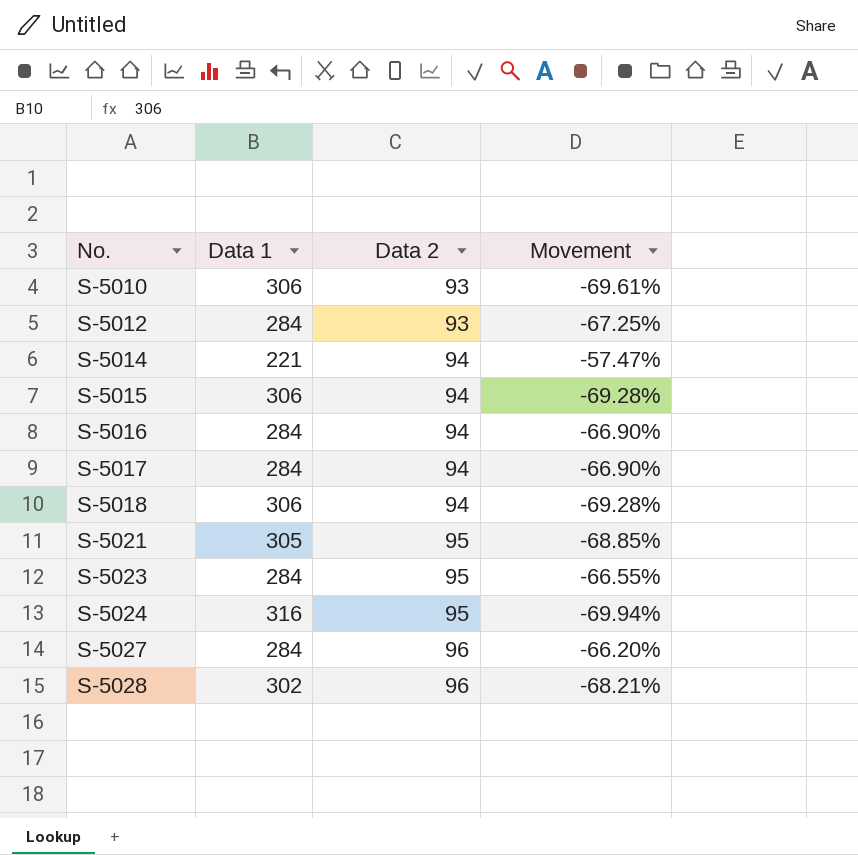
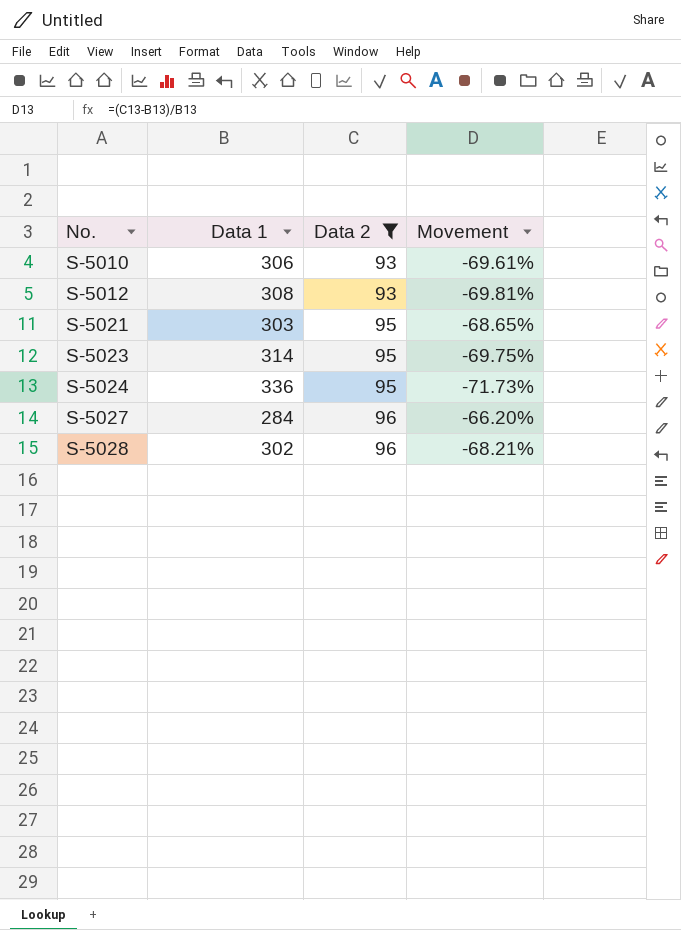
filter: none -> Data 2 != 94
S-5012 | Data 1: 284 -> 308
S-5012 | Movement: -67.25% -> -69.81%
S-5021 | Data 1: 305 -> 303
S-5021 | Movement: -68.85% -> -68.65%
S-5023 | Data 1: 284 -> 314
S-5023 | Movement: -66.55% -> -69.75%
S-5024 | Data 1: 316 -> 336
S-5024 | Movement: -69.94% -> -71.73%

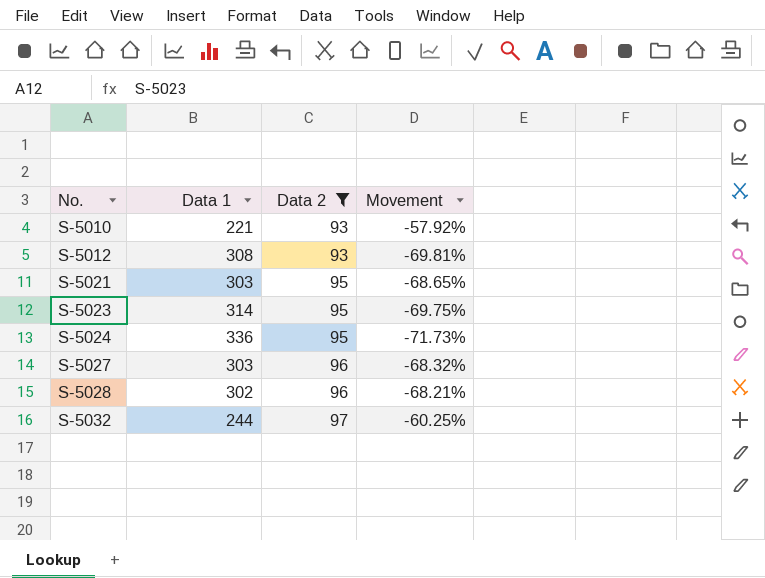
S-5010 | Data 1: 306 -> 221
S-5010 | Movement: -69.61% -> -57.92%
S-5027 | Data 1: 284 -> 303
S-5027 | Movement: -66.20% -> -68.32%
row S-5032: none -> 244 | 97 | -60.25%

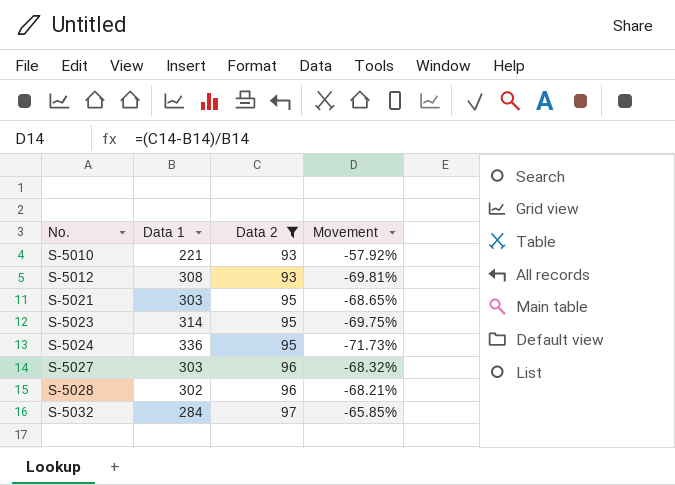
S-5032 | Data 1: 244 -> 284
S-5032 | Movement: -60.25% -> -65.85%

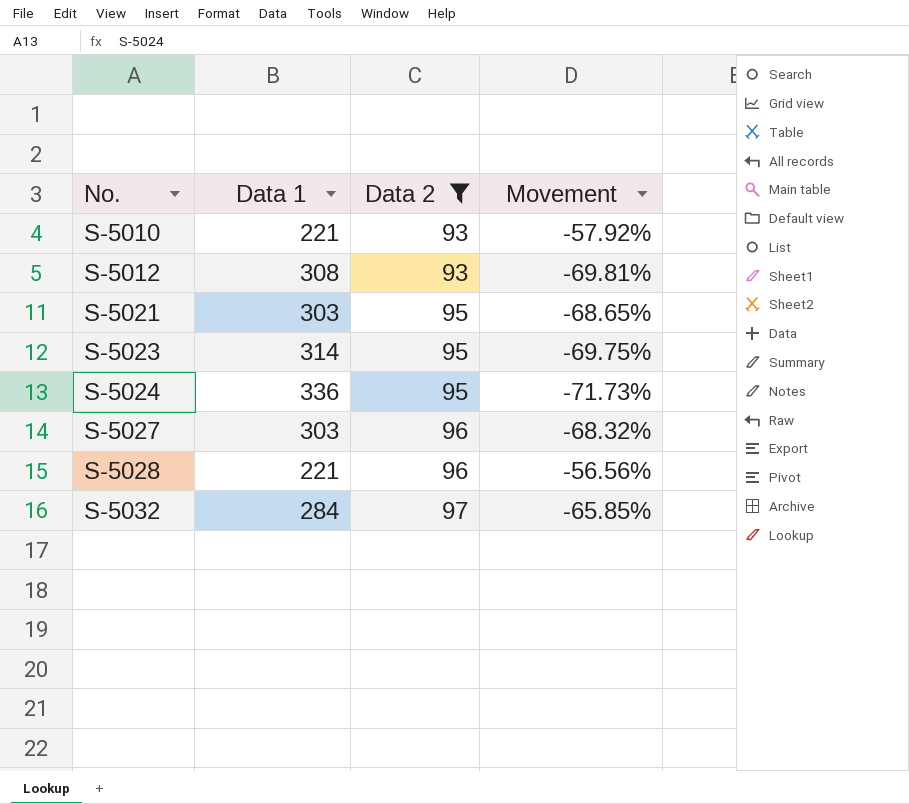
S-5028 | Data 1: 302 -> 221
S-5028 | Movement: -68.21% -> -56.56%

